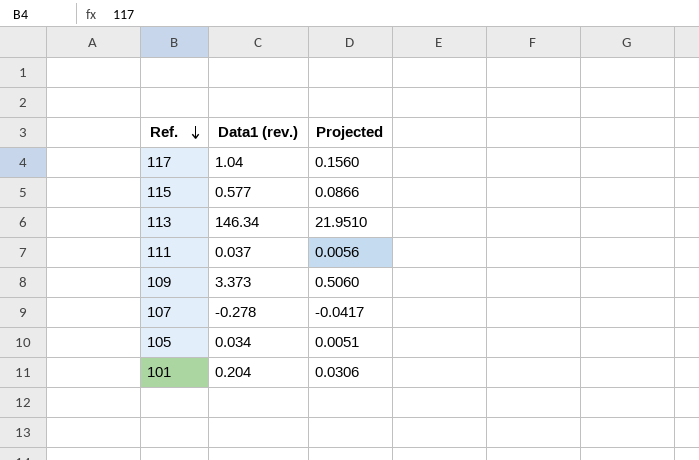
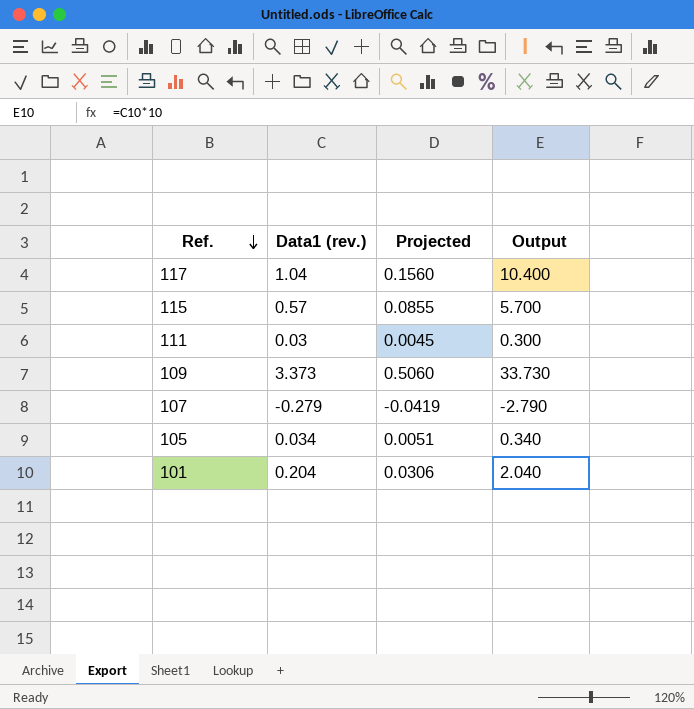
column Output | formula: none -> [Data1 (rev.)] * 10
row 113: 146.34 | 21.9510 -> none
115 | Data1 (rev.): 0.577 -> 0.57
115 | Projected: 0.0866 -> 0.0855
111 | Data1 (rev.): 0.037 -> 0.03
111 | Projected: 0.0056 -> 0.0045
107 | Data1 (rev.): -0.278 -> -0.279
107 | Projected: -0.0417 -> -0.0419

